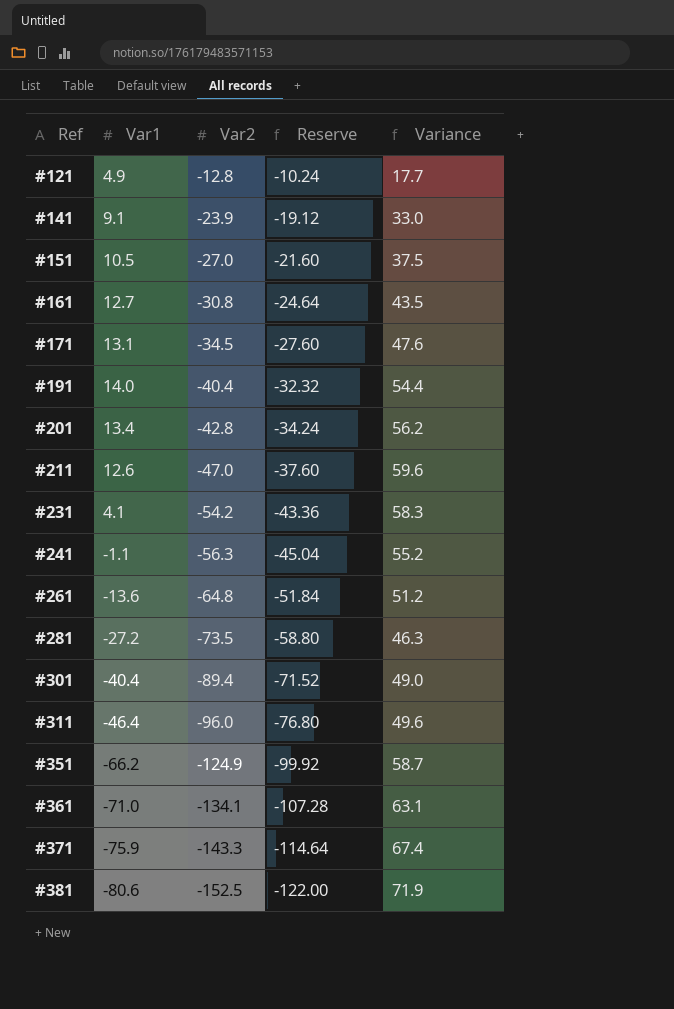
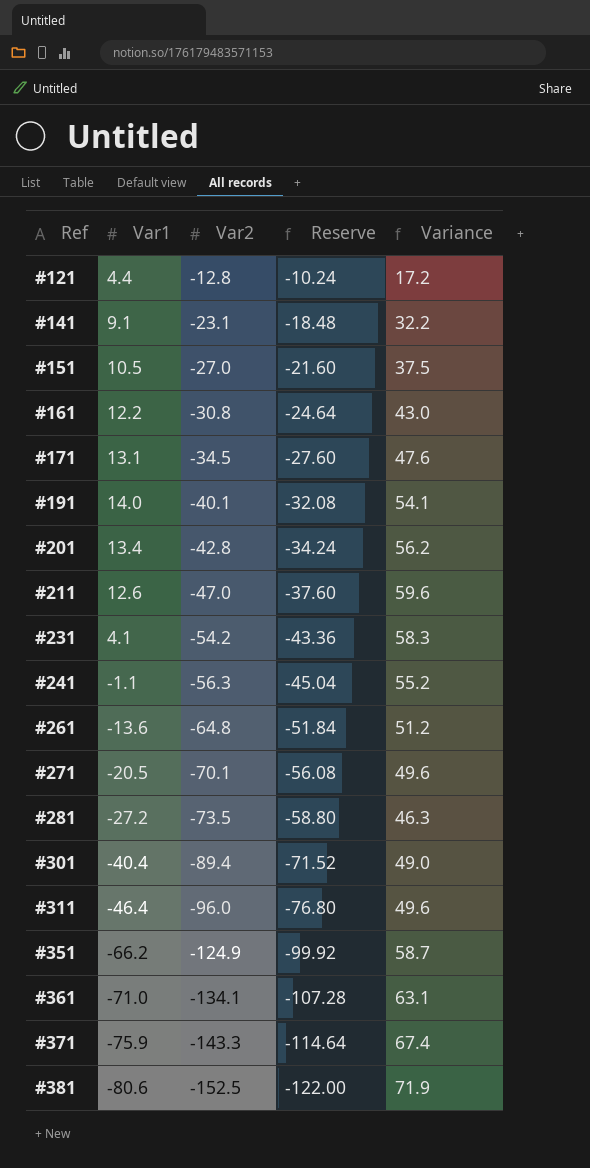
#121 | Var1: 4.9 -> 4.4
#121 | Variance: 17.7 -> 17.2
#141 | Var2: -23.9 -> -23.1
#141 | Reserve: -19.12 -> -18.48
#141 | Variance: 33.0 -> 32.2
#161 | Var1: 12.7 -> 12.2
#161 | Variance: 43.5 -> 43.0
#191 | Var2: -40.4 -> -40.1
#191 | Reserve: -32.32 -> -32.08
#191 | Variance: 54.4 -> 54.1
row #271: none -> -20.5 | -70.1 | -56.08 | 49.6

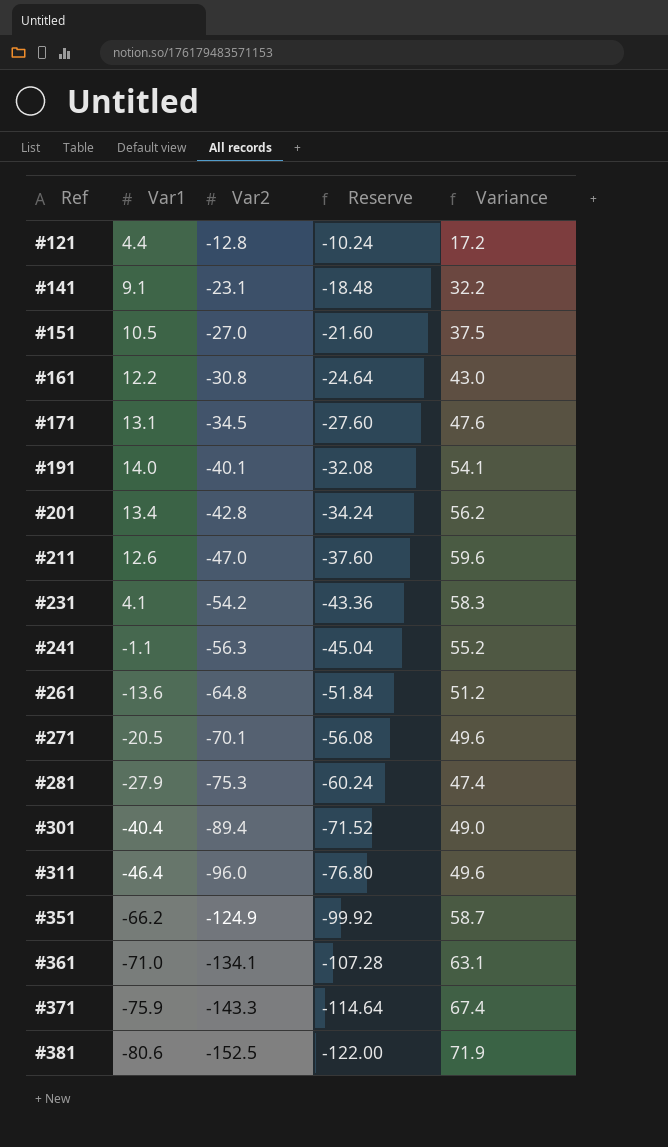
#281 | Var1: -27.2 -> -27.9
#281 | Var2: -73.5 -> -75.3
#281 | Reserve: -58.80 -> -60.24
#281 | Variance: 46.3 -> 47.4

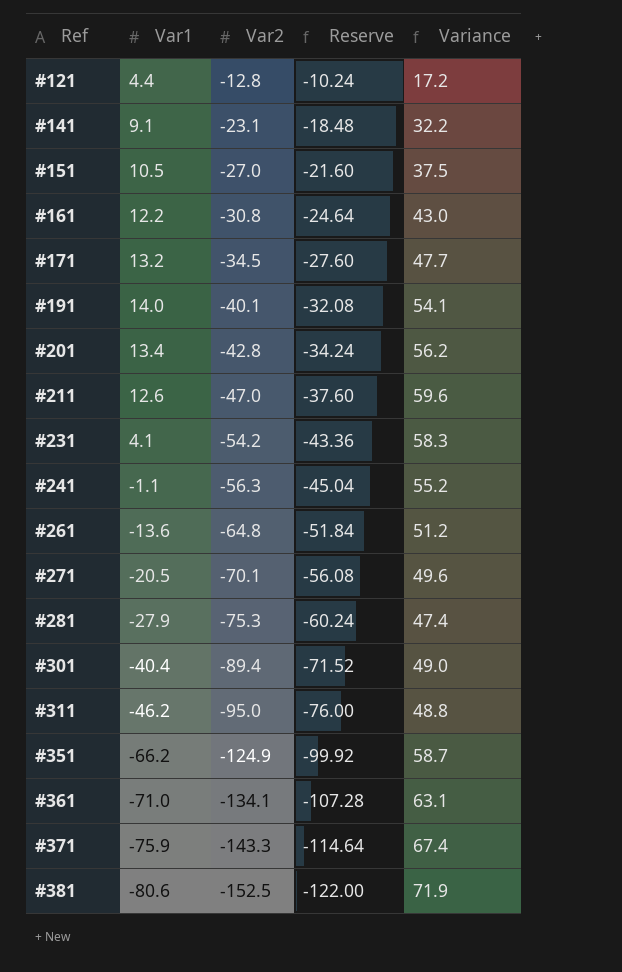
#171 | Var1: 13.1 -> 13.2
#171 | Variance: 47.6 -> 47.7
#311 | Var1: -46.4 -> -46.2
#311 | Var2: -96.0 -> -95.0
#311 | Reserve: -76.80 -> -76.00
#311 | Variance: 49.6 -> 48.8

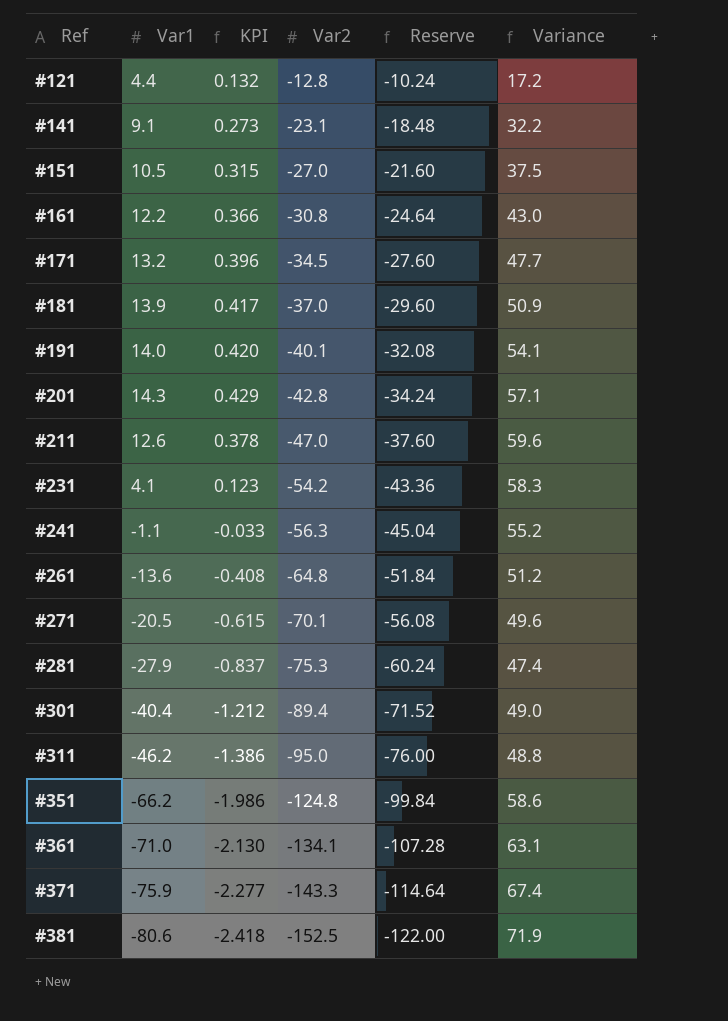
column KPI | formula: none -> [Var1] * 0.03
row #181: none -> 13.9 | 0.417 | -37.0 | -29.60 | 50.9
#201 | Var1: 13.4 -> 14.3
#201 | Variance: 56.2 -> 57.1
#351 | Var2: -124.9 -> -124.8
#351 | Reserve: -99.92 -> -99.84
#351 | Variance: 58.7 -> 58.6

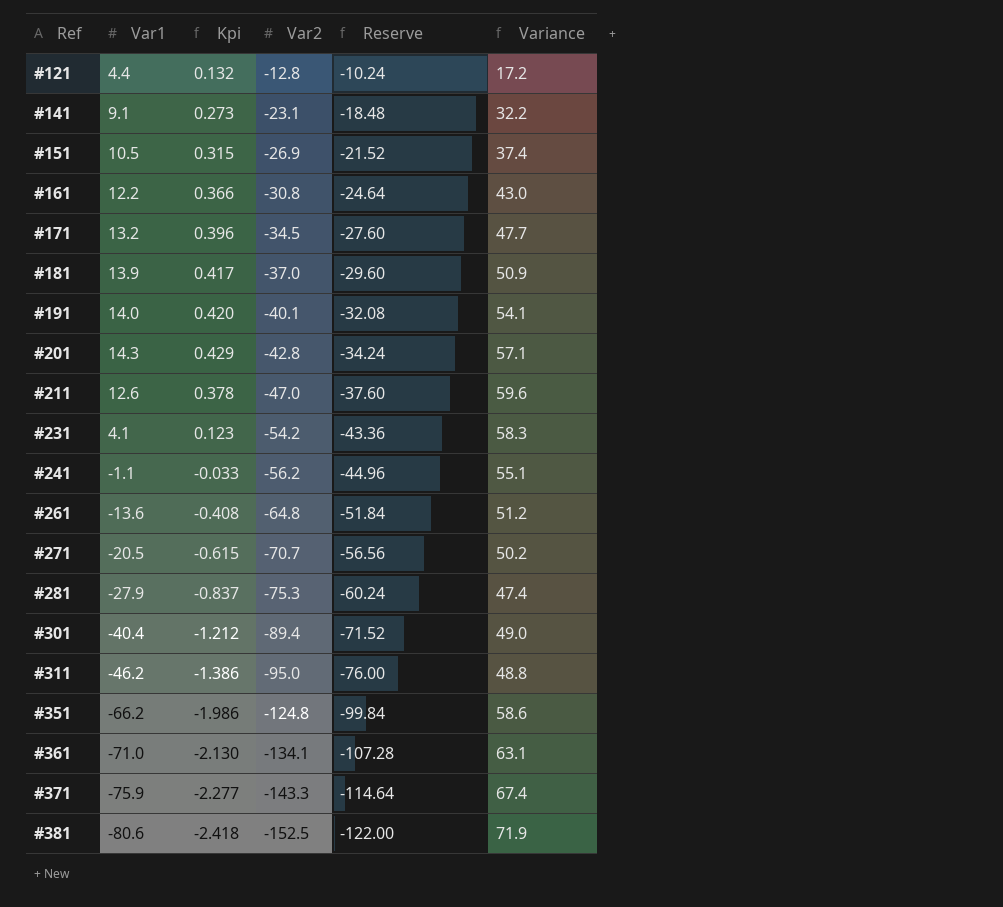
column name: KPI -> Kpi
#151 | Var2: -27.0 -> -26.9
#151 | Reserve: -21.60 -> -21.52
#151 | Variance: 37.5 -> 37.4
#241 | Var2: -56.3 -> -56.2
#241 | Reserve: -45.04 -> -44.96
#241 | Variance: 55.2 -> 55.1
#271 | Var2: -70.1 -> -70.7
#271 | Reserve: -56.08 -> -56.56
#271 | Variance: 49.6 -> 50.2

